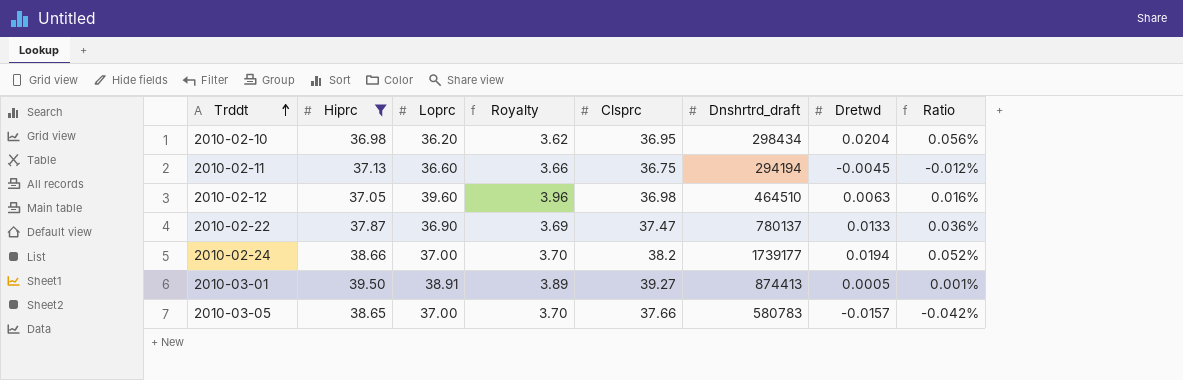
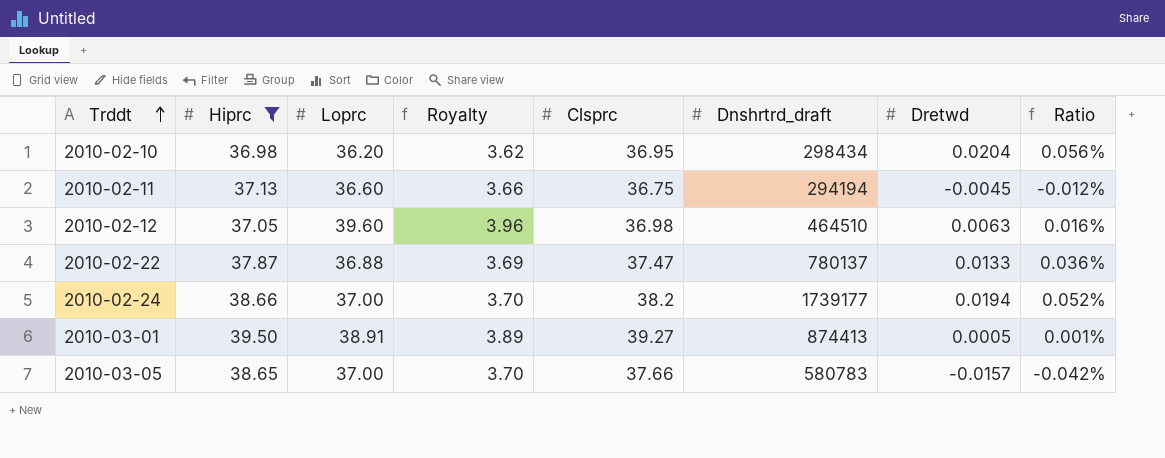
2010-02-22 | Loprc: 36.90 -> 36.88

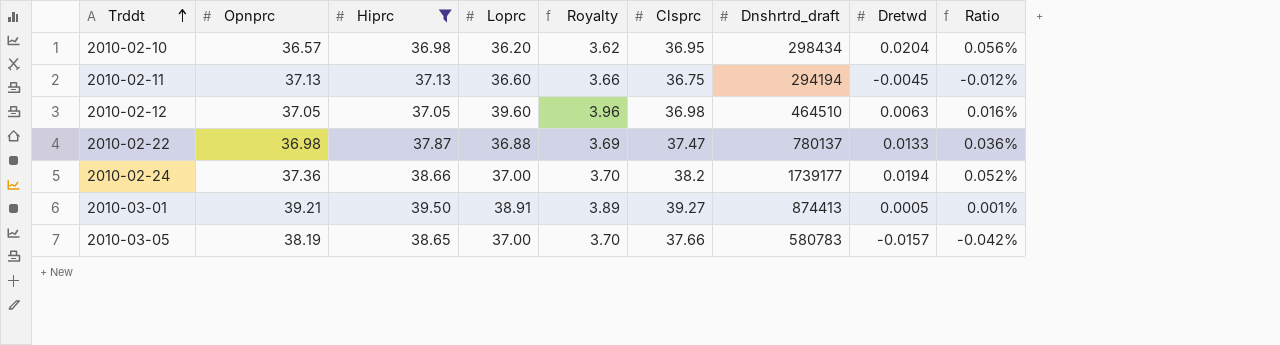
column Opnprc | position: none -> 2

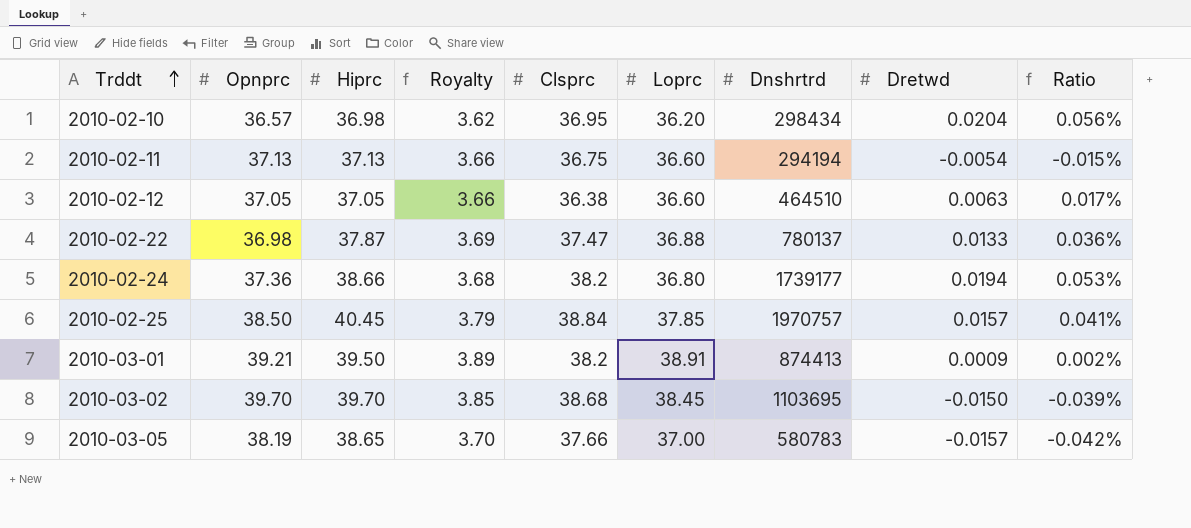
filter: Hiprc <= 39.50 -> none
column Loprc | position: 4 -> 6
column name: Dnshrtrd_draft -> Dnshrtrd
2010-02-11 | Dretwd: -0.0045 -> -0.0054
2010-02-11 | Ratio: -0.012% -> -0.015%
2010-02-12 | Royalty: 3.96 -> 3.66
2010-02-12 | Clsprc: 36.98 -> 36.38
2010-02-12 | Loprc: 39.60 -> 36.60
2010-02-12 | Ratio: 0.016% -> 0.017%
2010-02-24 | Royalty: 3.70 -> 3.68
2010-02-24 | Loprc: 37.00 -> 36.80
2010-02-24 | Ratio: 0.052% -> 0.053%
2010-03-01 | Clsprc: 39.27 -> 38.2
2010-03-01 | Dretwd: 0.0005 -> 0.0009
2010-03-01 | Ratio: 0.001% -> 0.002%

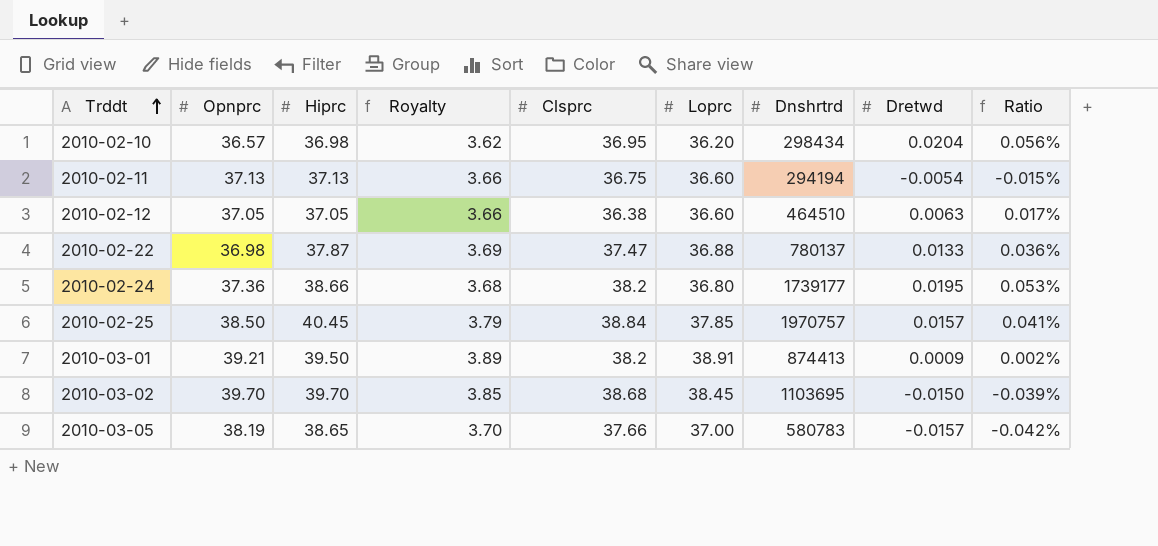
2010-02-24 | Dretwd: 0.0194 -> 0.0195

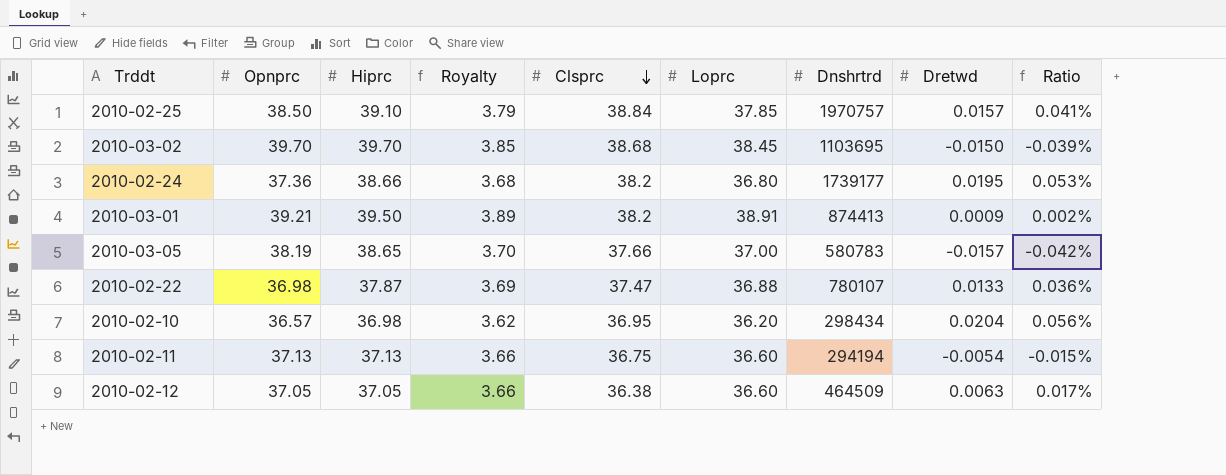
row order: Trddt ascending -> Clsprc descending
2010-02-25 | Hiprc: 40.45 -> 39.10
2010-02-22 | Dnshrtrd: 780137 -> 780107
2010-02-12 | Dnshrtrd: 464510 -> 464509

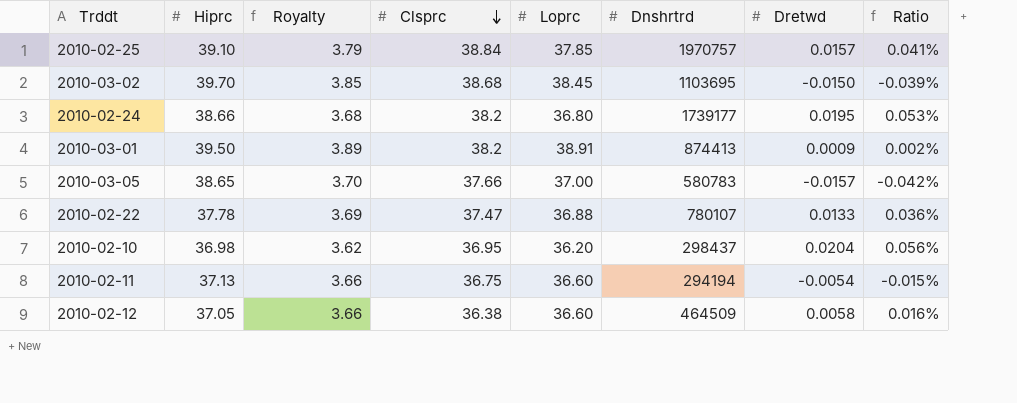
column Opnprc | position: 2 -> none
2010-02-22 | Hiprc: 37.87 -> 37.78
2010-02-10 | Dnshrtrd: 298434 -> 298437
2010-02-12 | Dretwd: 0.0063 -> 0.0058
2010-02-12 | Ratio: 0.017% -> 0.016%

